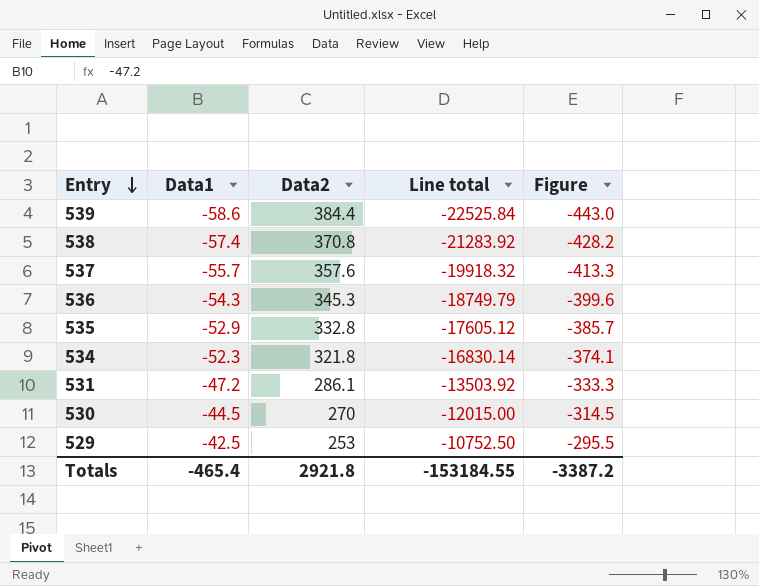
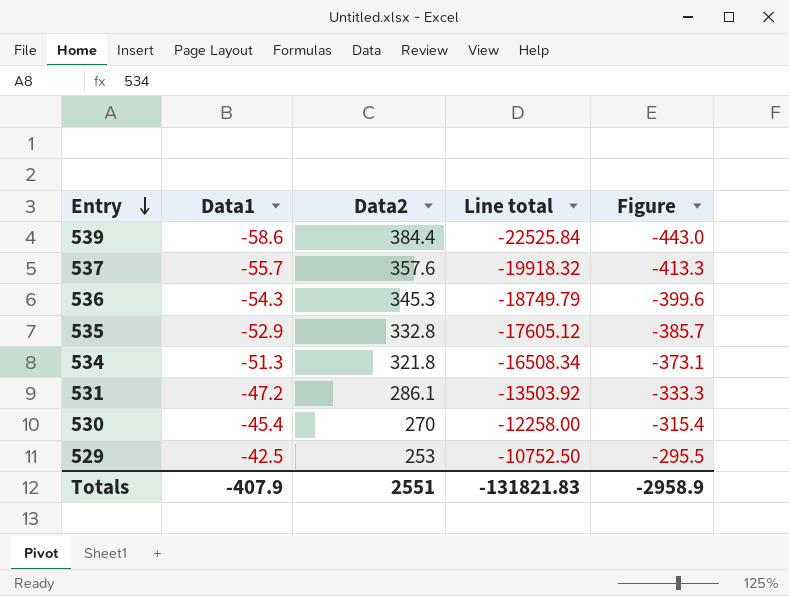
row 538: -57.4 | 370.8 | -21283.92 | -428.2 -> none
534 | Data1: -52.3 -> -51.3
534 | Line total: -16830.14 -> -16508.34
534 | Figure: -374.1 -> -373.1
530 | Data1: -44.5 -> -45.4
530 | Line total: -12015.00 -> -12258.00
530 | Figure: -314.5 -> -315.4
Totals | Data1: -465.4 -> -407.9
Totals | Data2: 2921.8 -> 2551
Totals | Line total: -153184.55 -> -131821.83
Totals | Figure: -3387.2 -> -2958.9

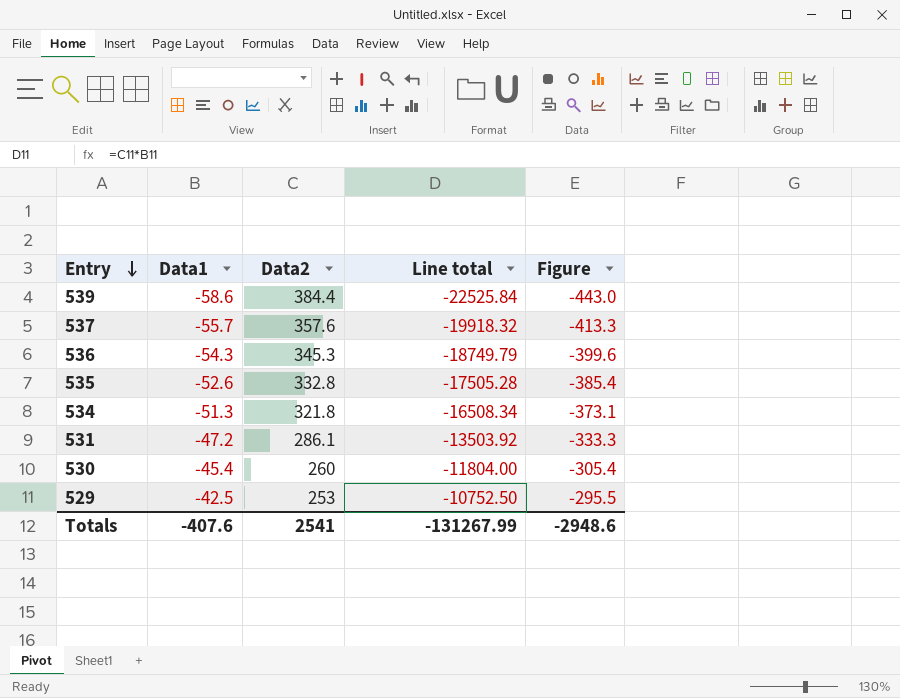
535 | Data1: -52.9 -> -52.6
535 | Line total: -17605.12 -> -17505.28
535 | Figure: -385.7 -> -385.4
530 | Data2: 270 -> 260
530 | Line total: -12258.00 -> -11804.00
530 | Figure: -315.4 -> -305.4
Totals | Data1: -407.9 -> -407.6
Totals | Data2: 2551 -> 2541
Totals | Line total: -131821.83 -> -131267.99
Totals | Figure: -2958.9 -> -2948.6

